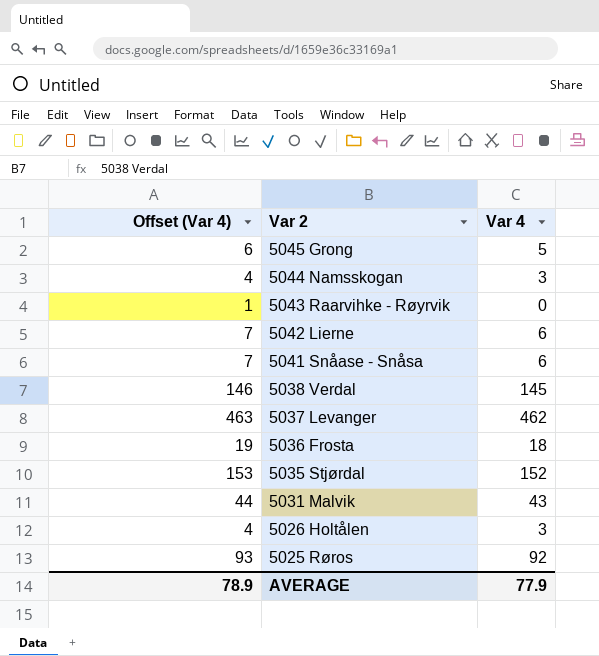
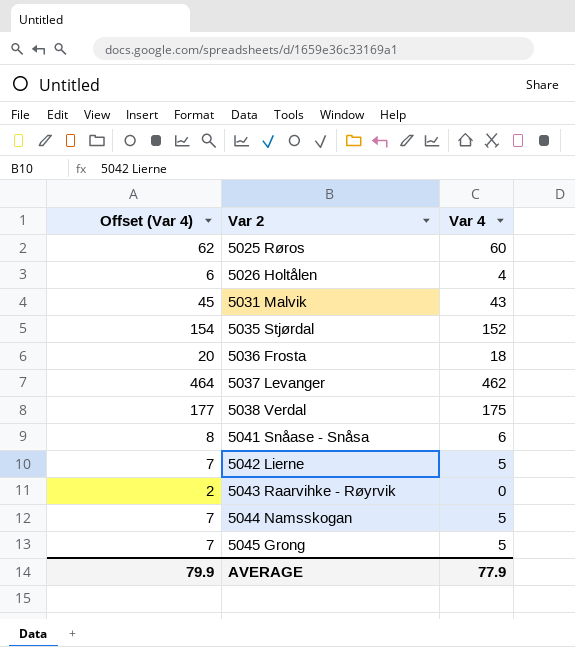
row order: Var 2 descending -> Var 2 ascending
column Offset (Var 4) | formula: [Var 4] + 1 -> [Var 4] + 2
5025 Røros | Var 4: 92 -> 60
5026 Holtålen | Var 4: 3 -> 4
5038 Verdal | Var 4: 145 -> 175
5042 Lierne | Var 4: 6 -> 5
5044 Namsskogan | Var 4: 3 -> 5
AVERAGE | Offset (Var 4): 78.9 -> 79.9

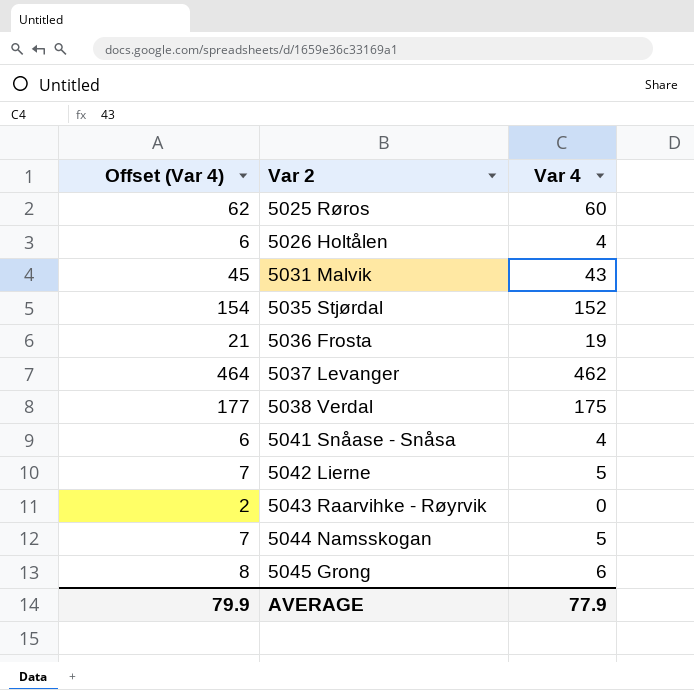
5036 Frosta | Offset (Var 4): 20 -> 21
5036 Frosta | Var 4: 18 -> 19
5041 Snåase - Snåsa | Offset (Var 4): 8 -> 6
5041 Snåase - Snåsa | Var 4: 6 -> 4
5045 Grong | Offset (Var 4): 7 -> 8
5045 Grong | Var 4: 5 -> 6

